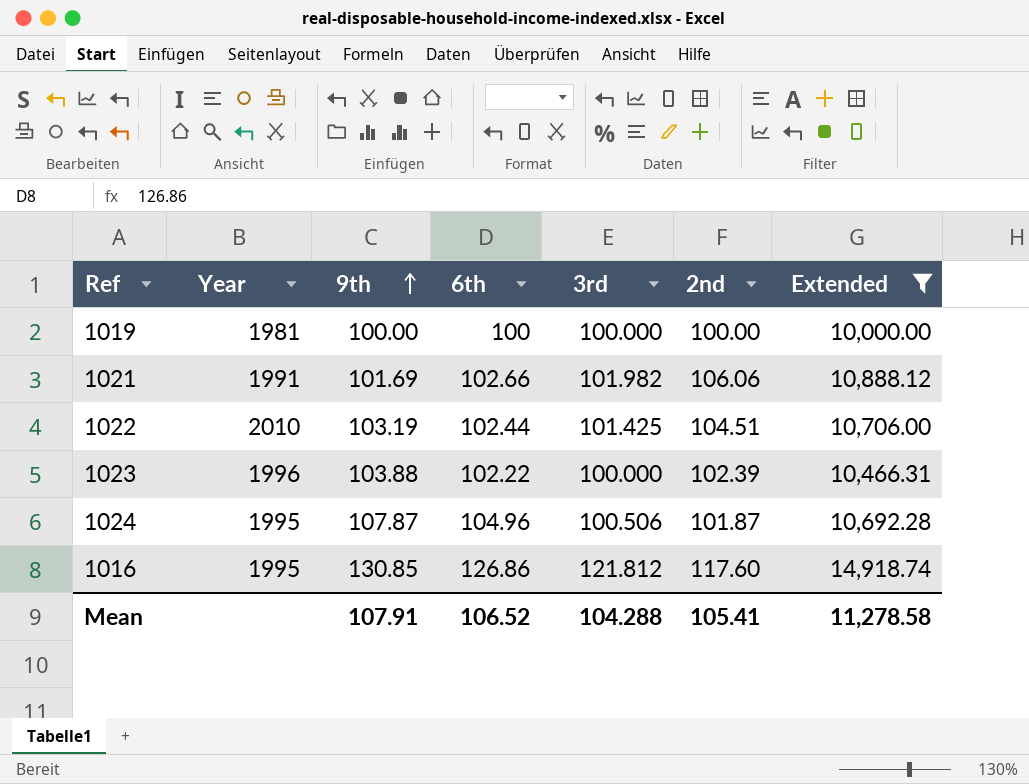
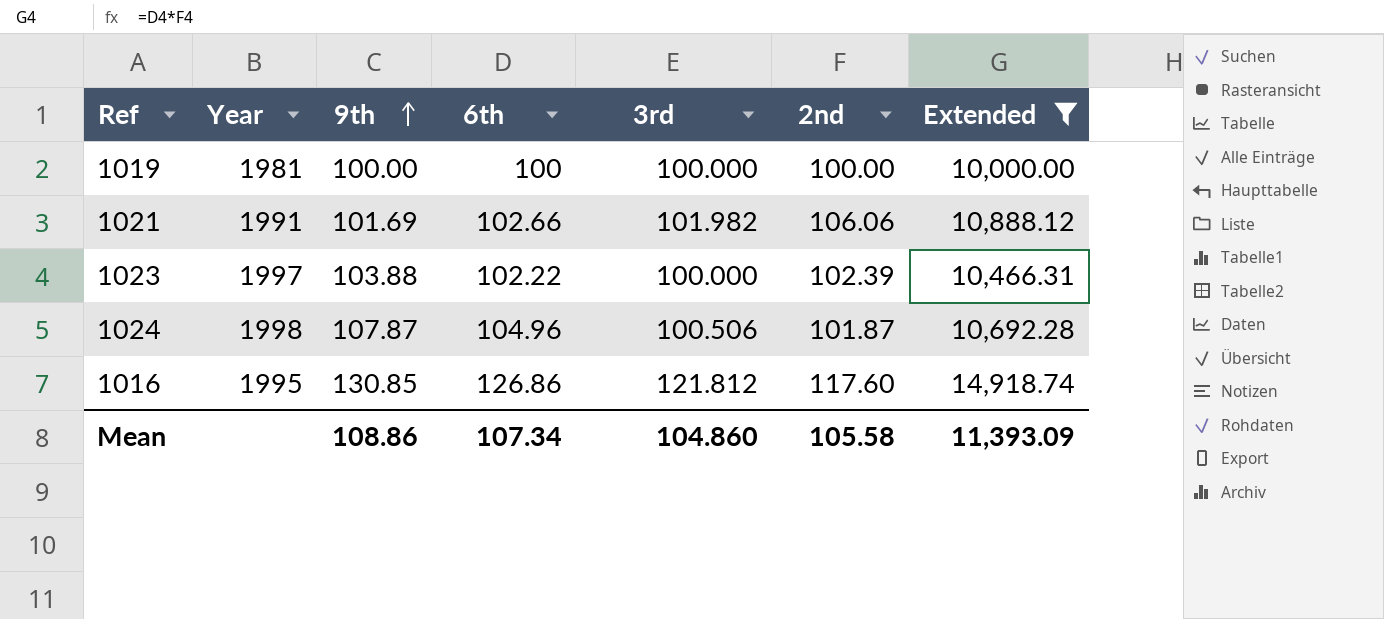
row 1022: 2010 | 103.19 | 102.44 | 101.425 | 104.51 | 10,706.00 -> none
1023 | Year: 1996 -> 1997
1024 | Year: 1995 -> 1998
Mean | 9th: 107.91 -> 108.86
Mean | 6th: 106.52 -> 107.34
Mean | 3rd: 104.288 -> 104.860
Mean | 2nd: 105.41 -> 105.58
Mean | Extended: 11,278.58 -> 11,393.09

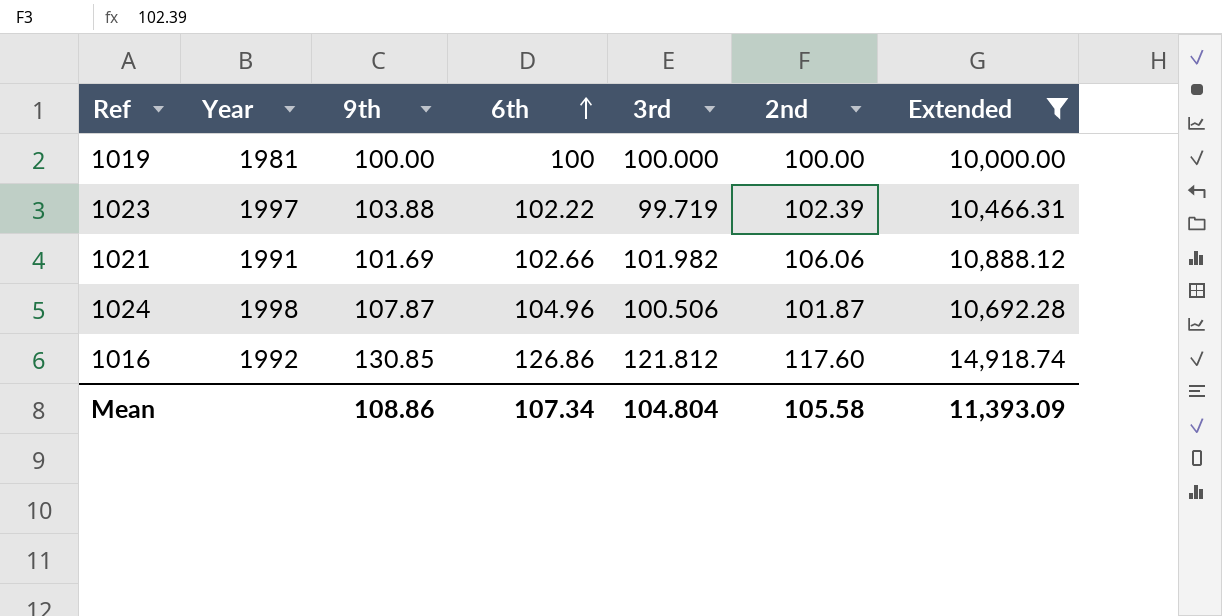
row order: 9th ascending -> 6th ascending
1023 | 3rd: 100.000 -> 99.719
1016 | Year: 1995 -> 1992
Mean | 3rd: 104.860 -> 104.804

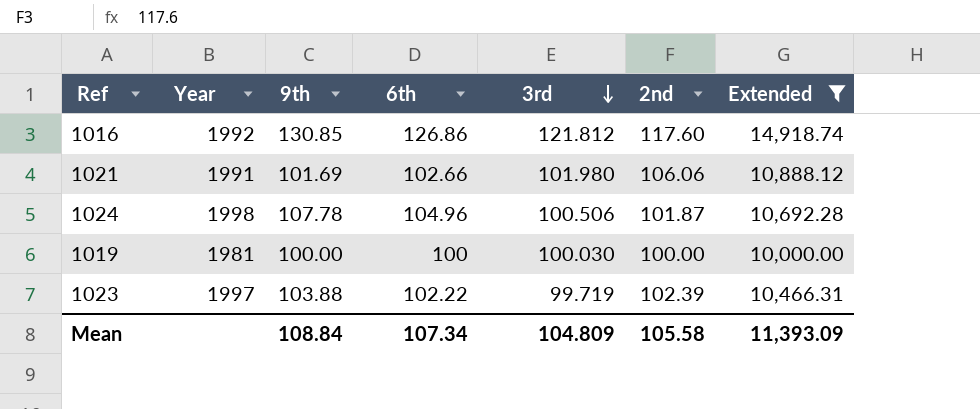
row order: 6th ascending -> 3rd descending
1021 | 3rd: 101.982 -> 101.980
1024 | 9th: 107.87 -> 107.78
1019 | 3rd: 100.000 -> 100.030
Mean | 9th: 108.86 -> 108.84
Mean | 3rd: 104.804 -> 104.809

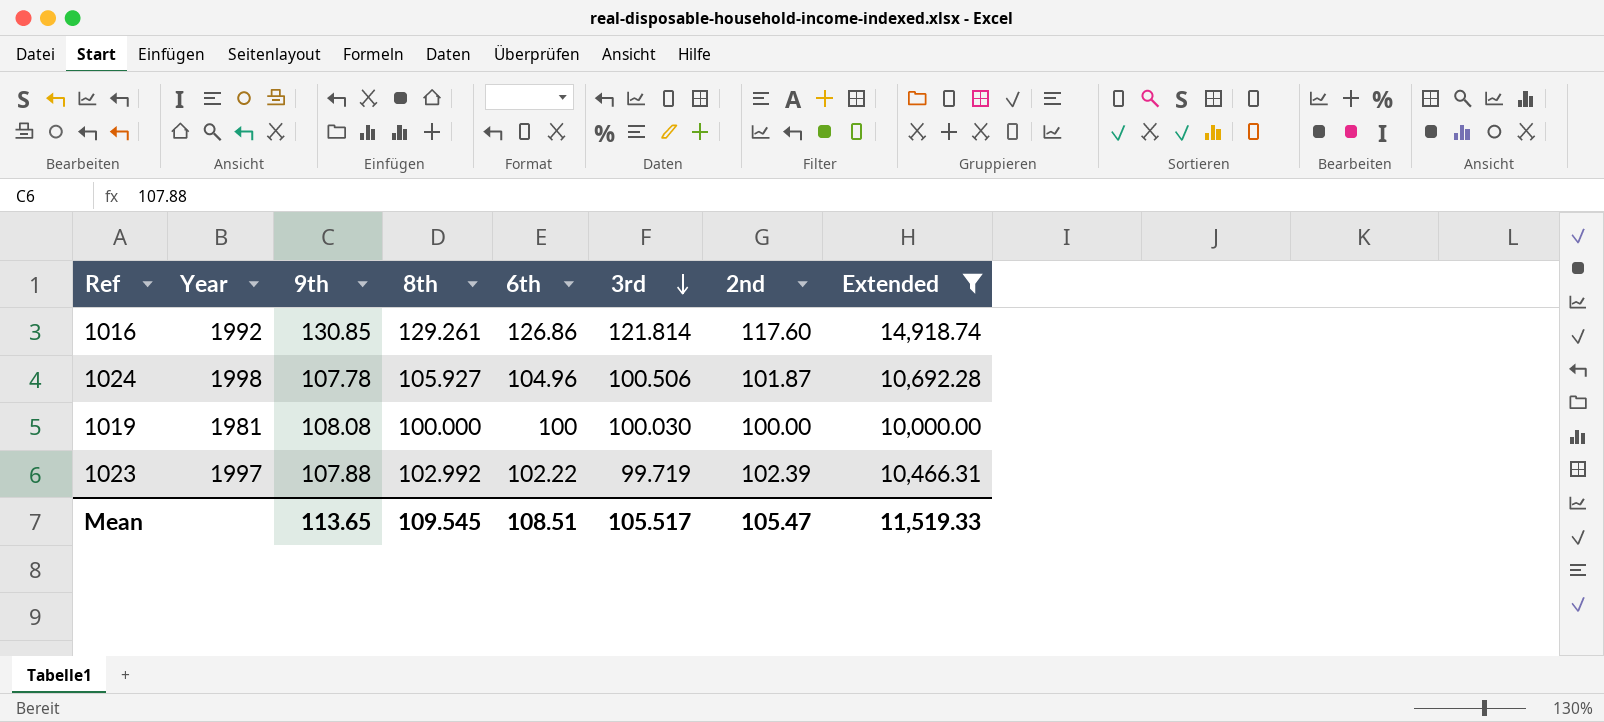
column 8th | position: none -> 4
row 1021: 1991 | 101.69 | 102.66 | 101.980 | 106.06 | 10,888.12 -> none
1016 | 3rd: 121.812 -> 121.814
1019 | 9th: 100.00 -> 108.08
1023 | 9th: 103.88 -> 107.88
Mean | 9th: 108.84 -> 113.65
Mean | 6th: 107.34 -> 108.51
Mean | 3rd: 104.809 -> 105.517
Mean | 2nd: 105.58 -> 105.47
Mean | Extended: 11,393.09 -> 11,519.33

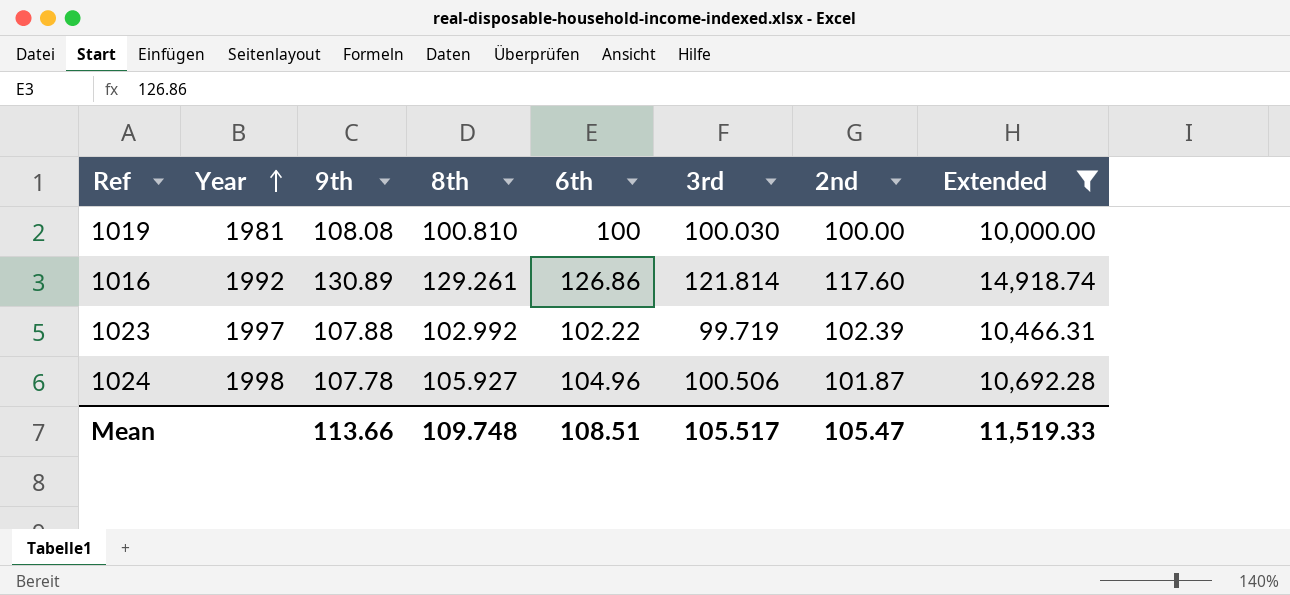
row order: 3rd descending -> Year ascending
1019 | 8th: 100.000 -> 100.810
1016 | 9th: 130.85 -> 130.89
Mean | 9th: 113.65 -> 113.66
Mean | 8th: 109.545 -> 109.748

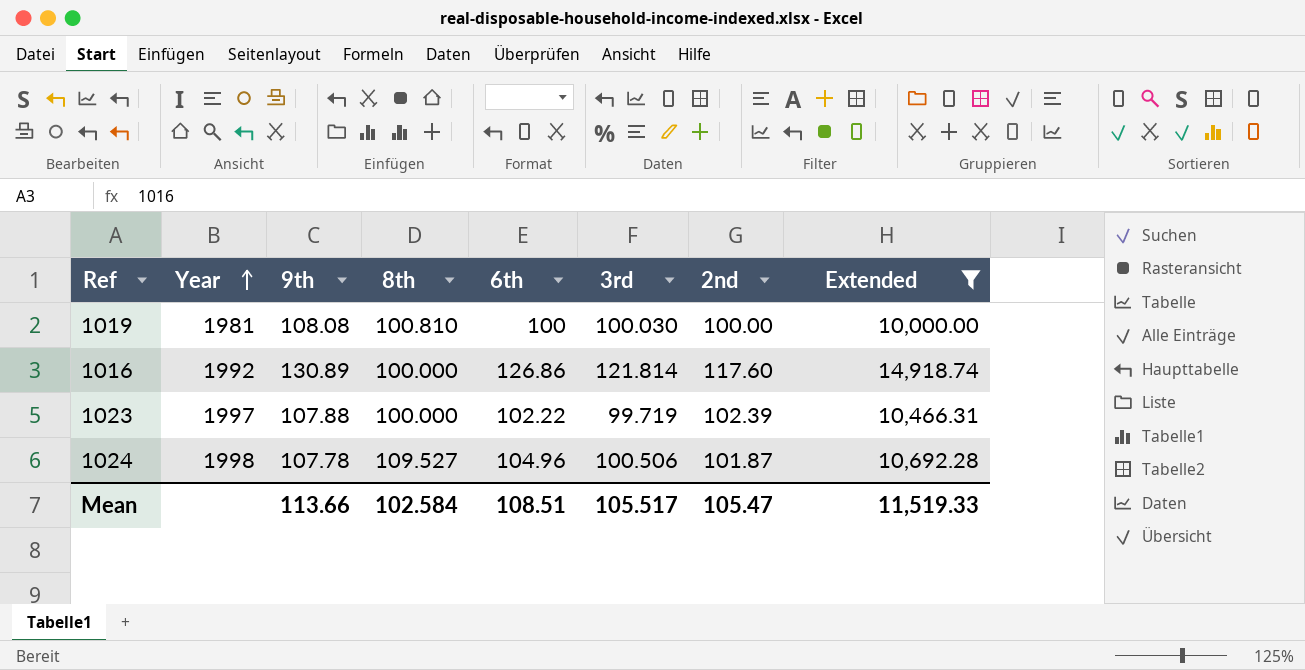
1016 | 8th: 129.261 -> 100.000
1023 | 8th: 102.992 -> 100.000
1024 | 8th: 105.927 -> 109.527
Mean | 8th: 109.748 -> 102.584

